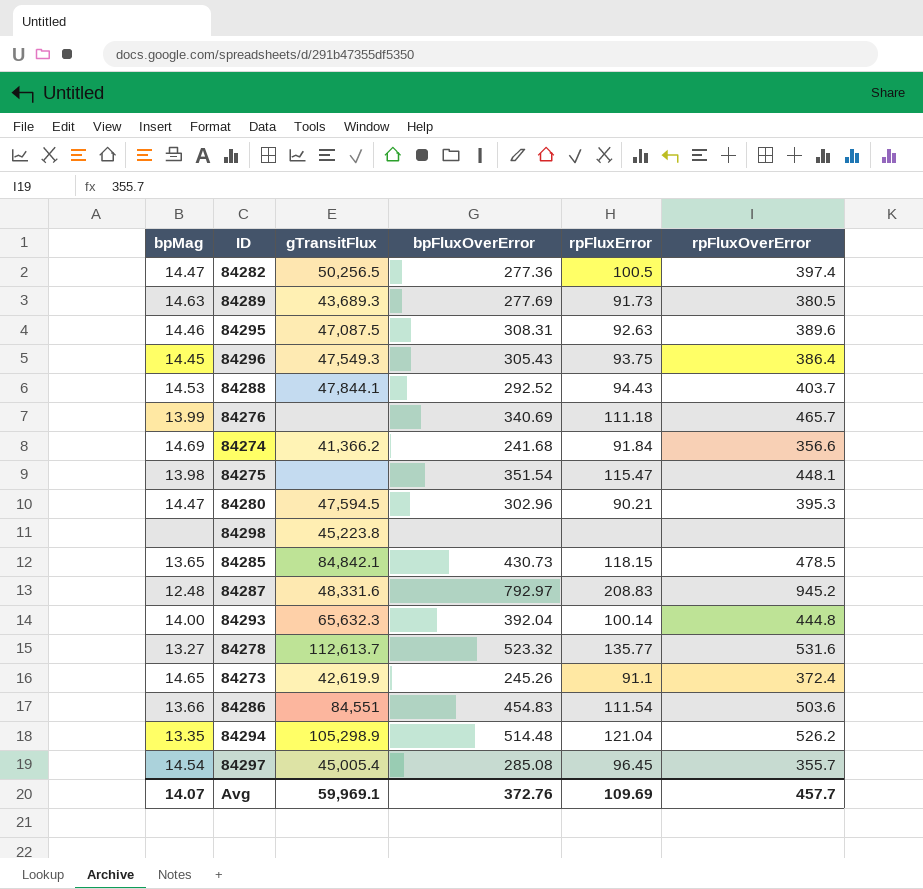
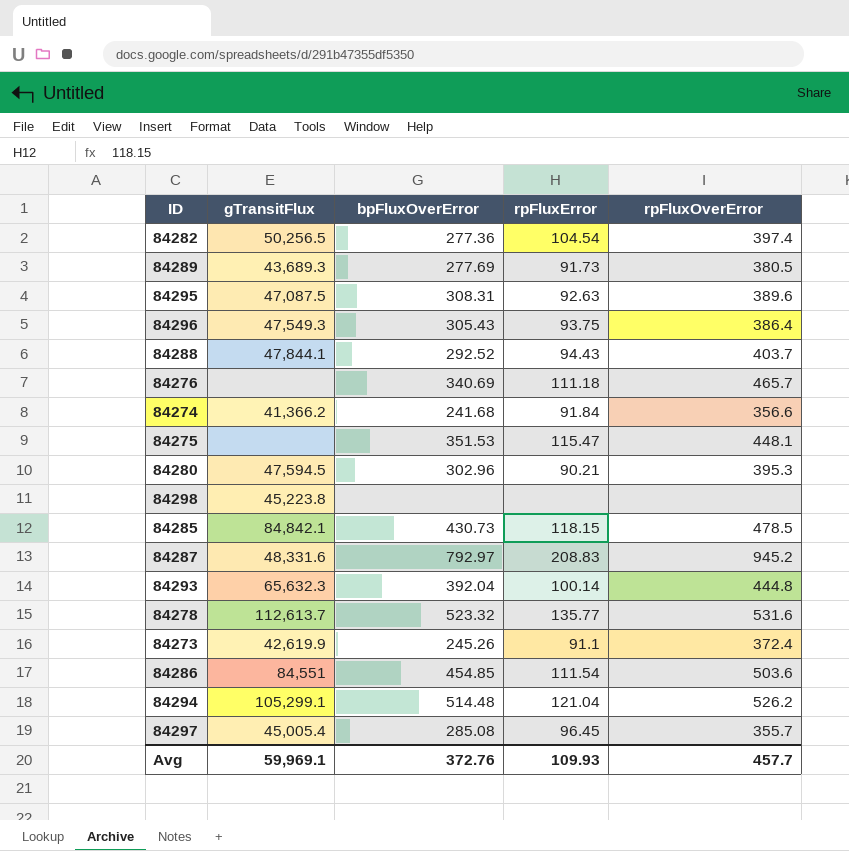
column bpMag | position: 1 -> none
84282 | rpFluxError: 100.5 -> 104.54
84275 | bpFluxOverError: 351.54 -> 351.53
84286 | bpFluxOverError: 454.83 -> 454.85
84294 | gTransitFlux: 105,298.9 -> 105,299.1
Avg | rpFluxError: 109.69 -> 109.93

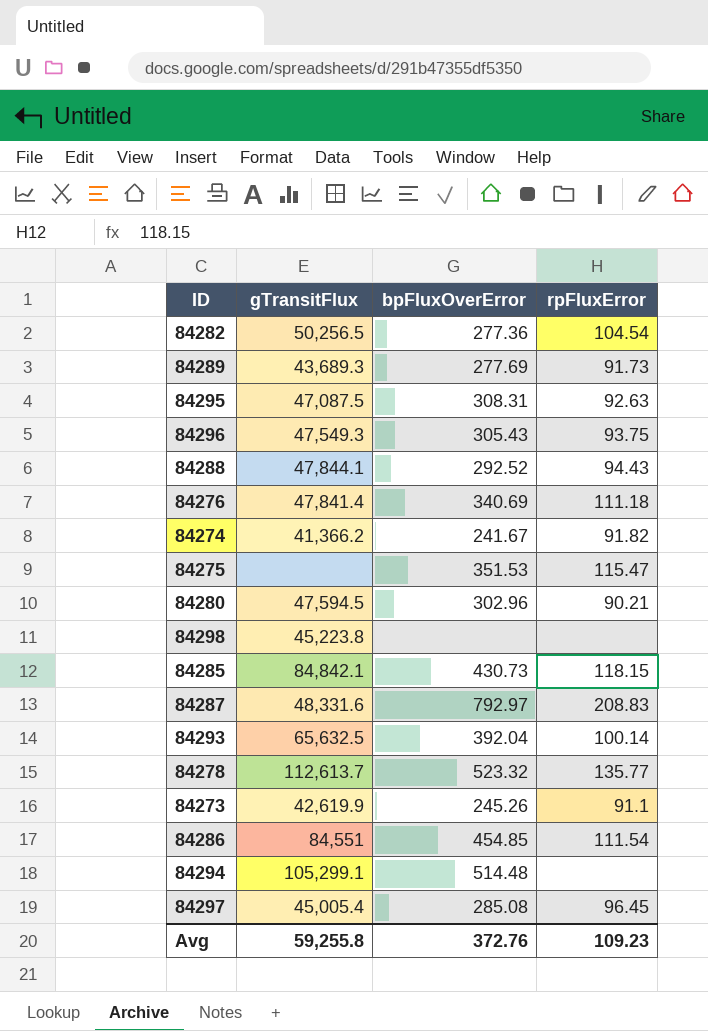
column rpFluxOverError | position: 5 -> none
84276 | gTransitFlux: none -> 47,841.4
84274 | bpFluxOverError: 241.68 -> 241.67
84274 | rpFluxError: 91.84 -> 91.82
84293 | gTransitFlux: 65,632.3 -> 65,632.5
84294 | rpFluxError: 121.04 -> none
Avg | gTransitFlux: 59,969.1 -> 59,255.8
Avg | rpFluxError: 109.93 -> 109.23

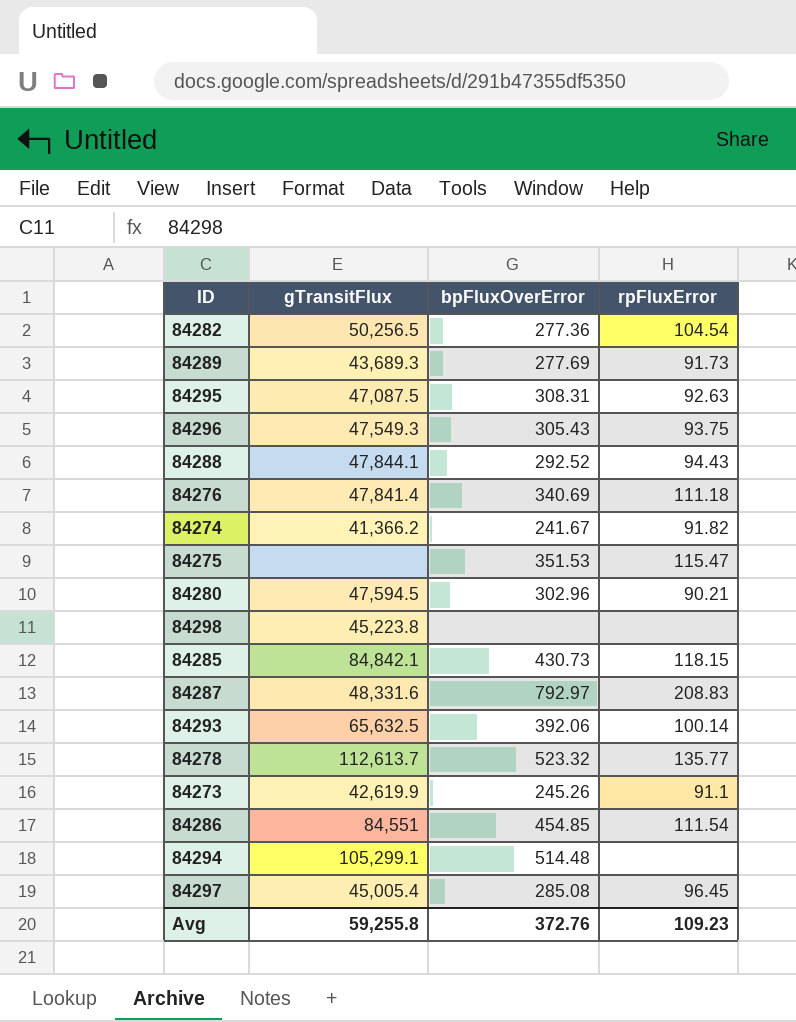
84293 | bpFluxOverError: 392.04 -> 392.06

